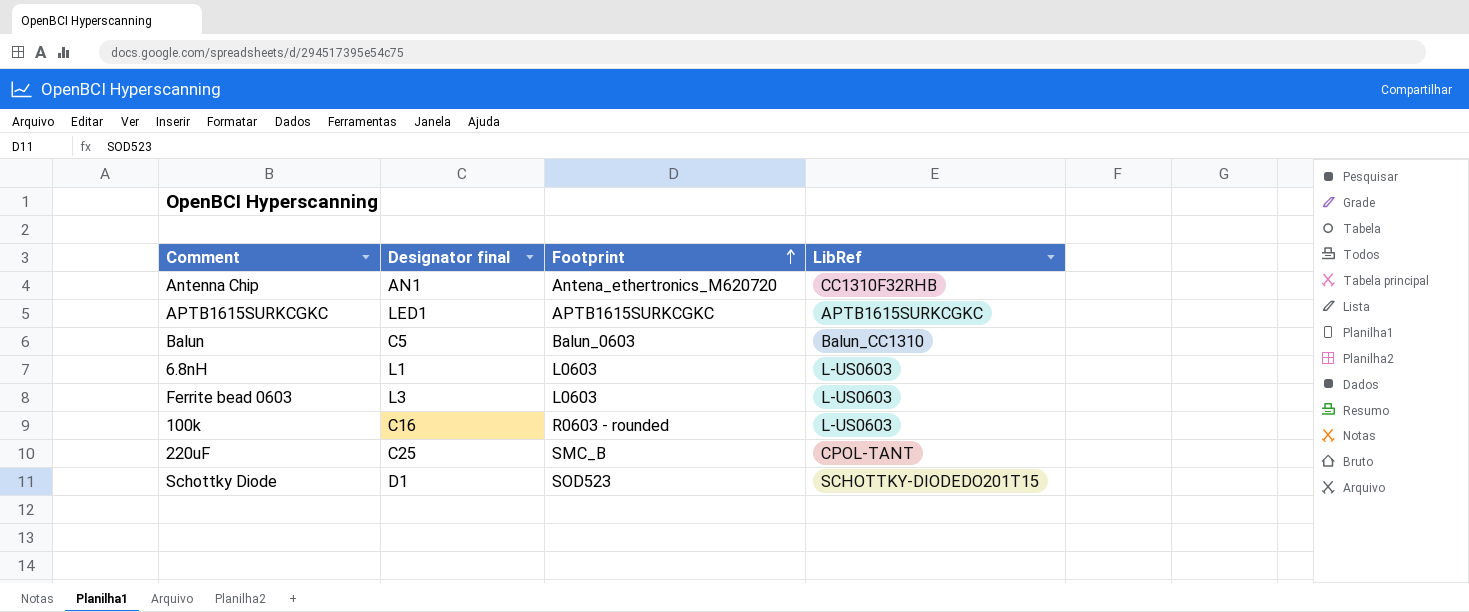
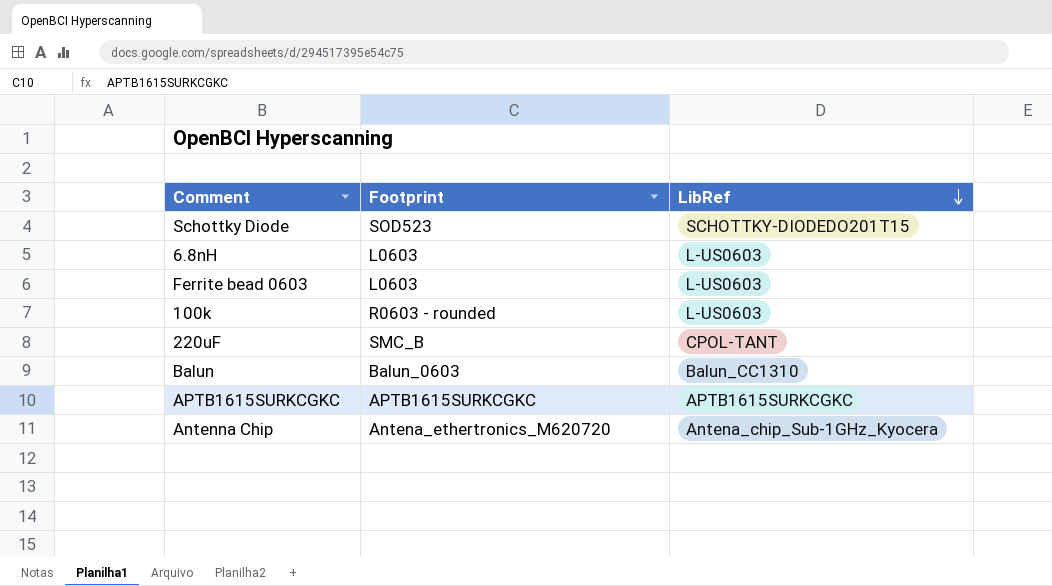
row order: Footprint ascending -> LibRef descending
column Designator final | position: 2 -> none
Antenna Chip | LibRef: CC1310F32RHB -> Antena_chip_Sub-1GHz_Kyocera

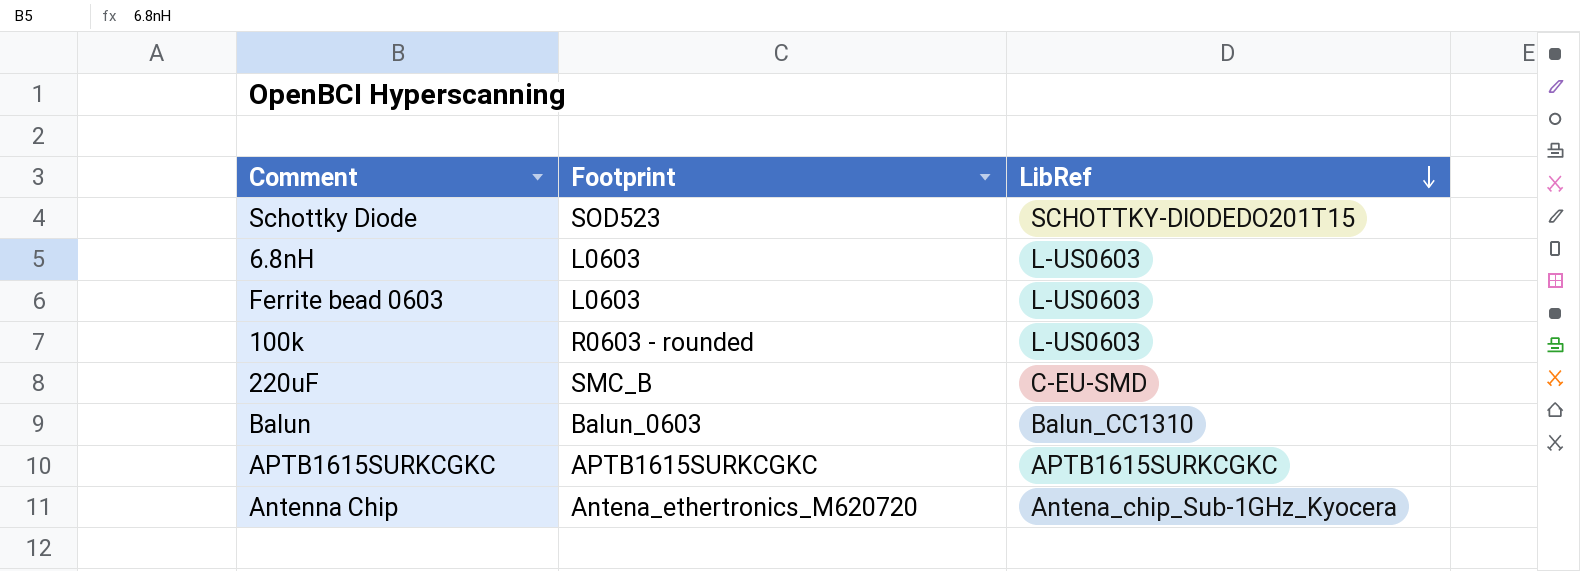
220uF | LibRef: CPOL-TANT -> C-EU-SMD

